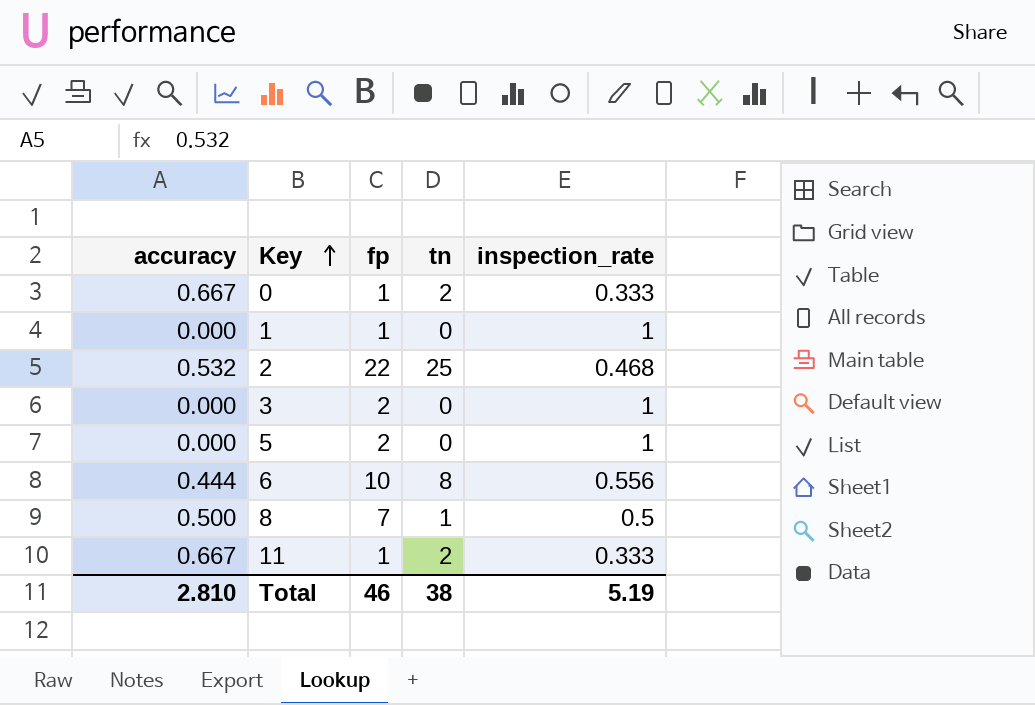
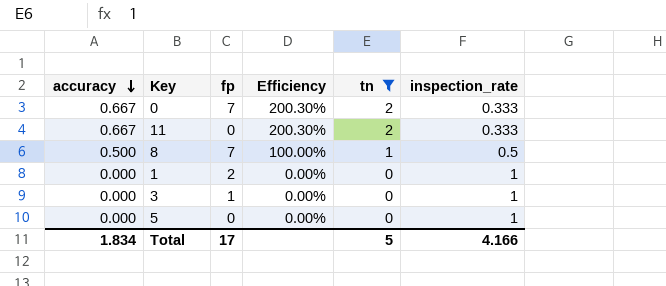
filter: none -> tn <= 2
row order: Key ascending -> accuracy descending
column Efficiency | formula: none -> [accuracy] / [inspection_rate]
0 | fp: 1 -> 7
11 | fp: 1 -> 0
1 | fp: 1 -> 2
3 | fp: 2 -> 1
5 | fp: 2 -> 0
Total | accuracy: 2.810 -> 1.834
Total | fp: 46 -> 17
Total | tn: 38 -> 5
Total | inspection_rate: 5.19 -> 4.166

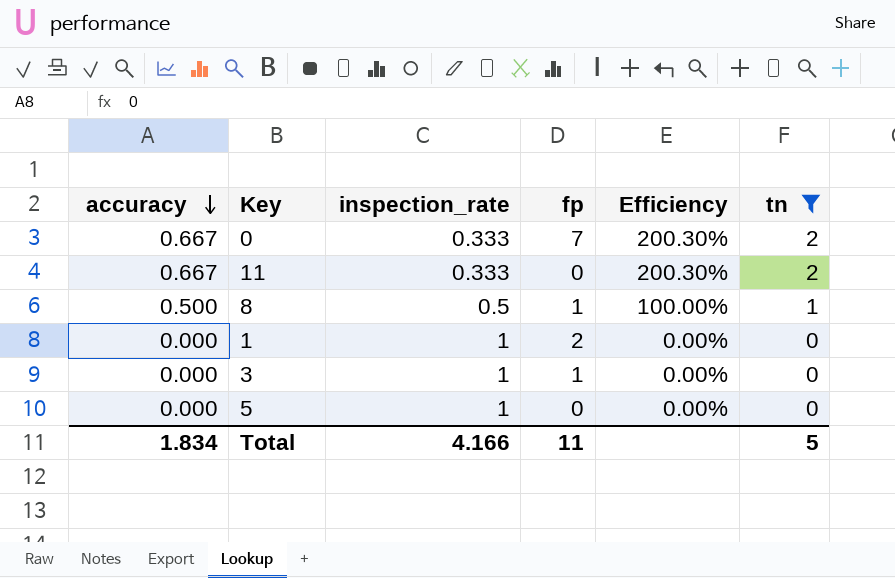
column inspection_rate | position: 6 -> 3
8 | fp: 7 -> 1
Total | fp: 17 -> 11

